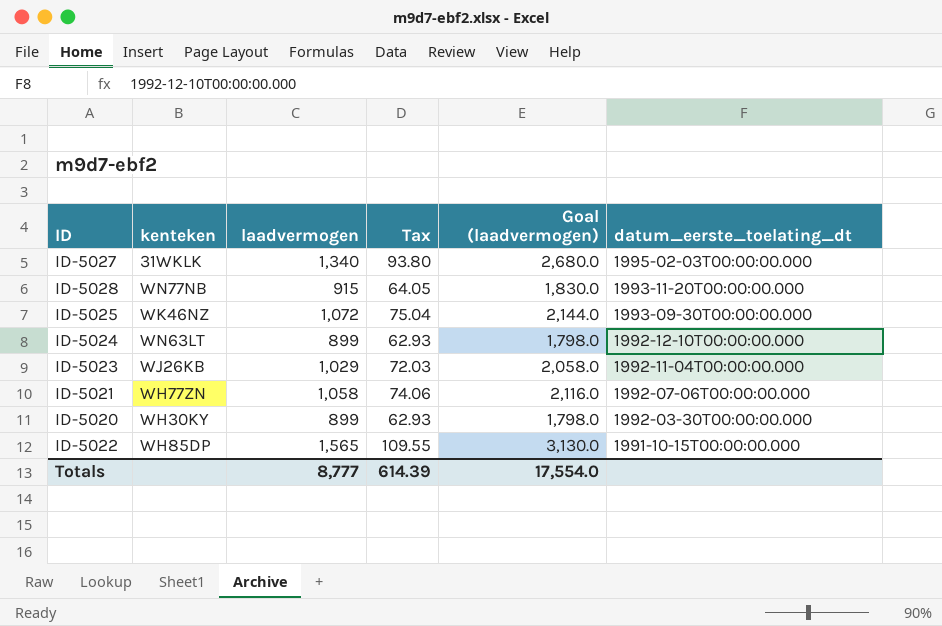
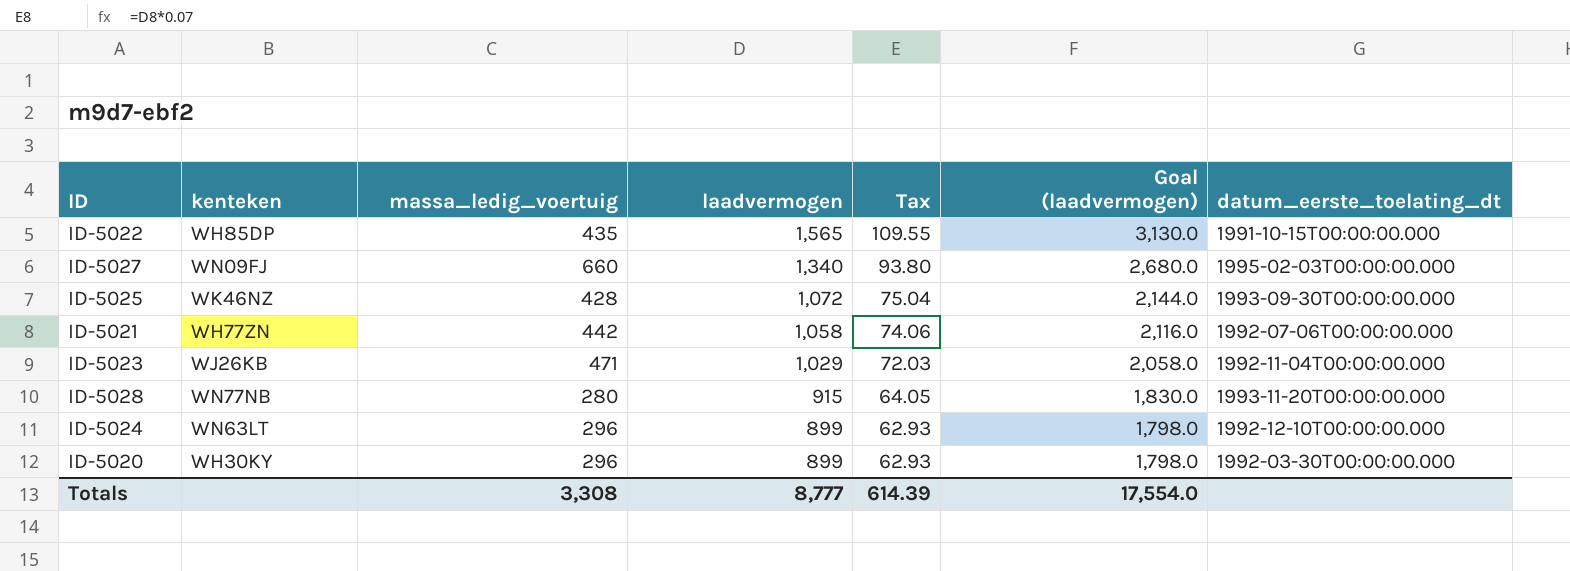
row order: datum_eerste_toelating_dt descending -> laadvermogen descending
column massa_ledig_voertuig | position: none -> 3
ID-5027 | kenteken: 31WKLK -> WN09FJ

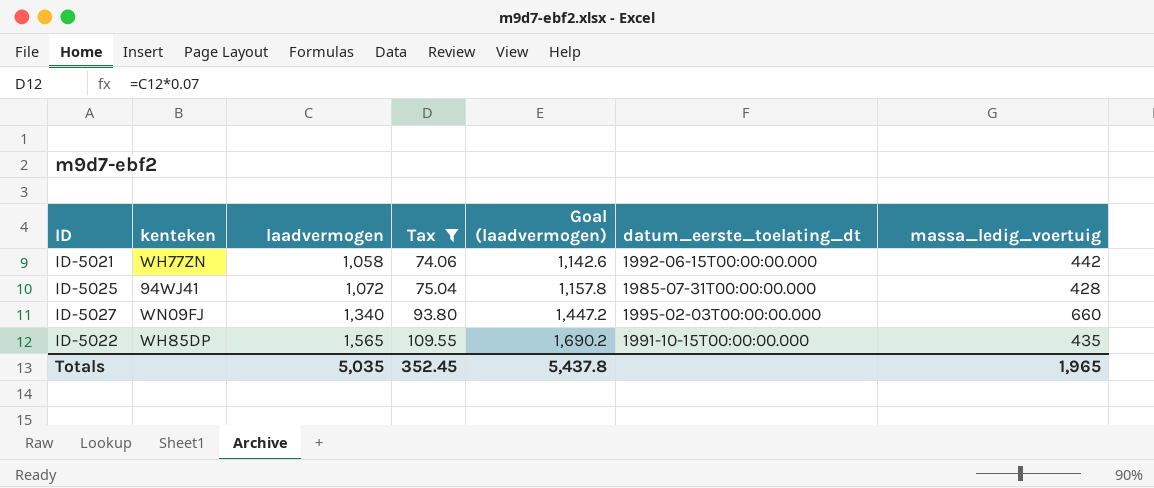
filter: none -> Tax >= 74.06
row order: laadvermogen descending -> laadvermogen ascending
column Goal (laadvermogen) | formula: [laadvermogen] * 2 -> [laadvermogen] * 1.08
column massa_ledig_voertuig | position: 3 -> 7
ID-5021 | datum_eerste_toelating_dt: 1992-07-06T00:00:00.000 -> 1992-06-15T00:00:00.000
ID-5025 | kenteken: WK46NZ -> 94WJ41
ID-5025 | datum_eerste_toelating_dt: 1993-09-30T00:00:00.000 -> 1985-07-31T00:00:00.000
Totals | laadvermogen: 8,777 -> 5,035
Totals | Tax: 614.39 -> 352.45
Totals | Goal (laadvermogen): 17,554.0 -> 5,437.8
Totals | massa_ledig_voertuig: 3,308 -> 1,965

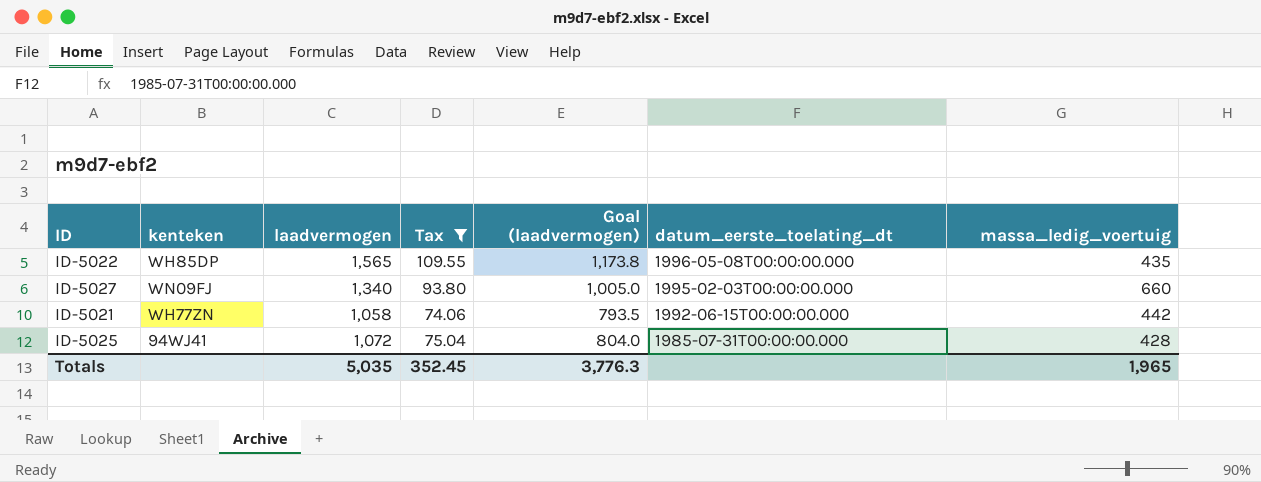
row order: laadvermogen ascending -> datum_eerste_toelating_dt descending
column Goal (laadvermogen) | formula: [laadvermogen] * 1.08 -> [laadvermogen] * 0.75
ID-5022 | datum_eerste_toelating_dt: 1991-10-15T00:00:00.000 -> 1996-05-08T00:00:00.000
Totals | Goal (laadvermogen): 5,437.8 -> 3,776.3

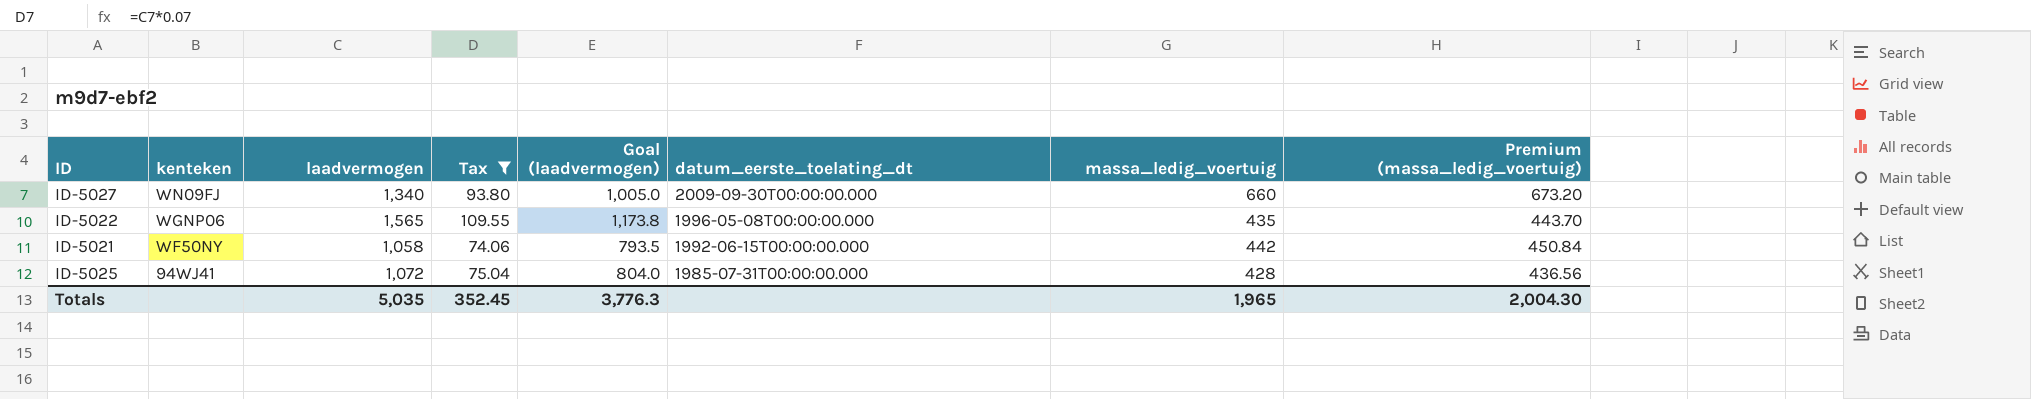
row order: datum_eerste_toelating_dt descending -> kenteken descending
column Premium (massa_ledig_voertuig) | formula: none -> [massa_ledig_voertuig] * 1.02
ID-5027 | datum_eerste_toelating_dt: 1995-02-03T00:00:00.000 -> 2009-09-30T00:00:00.000
ID-5022 | kenteken: WH85DP -> WGNP06
ID-5021 | kenteken: WH77ZN -> WF50NY

